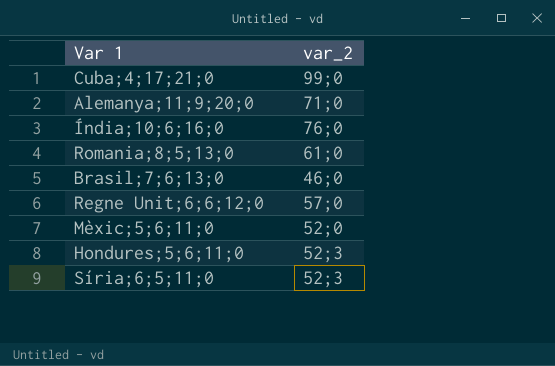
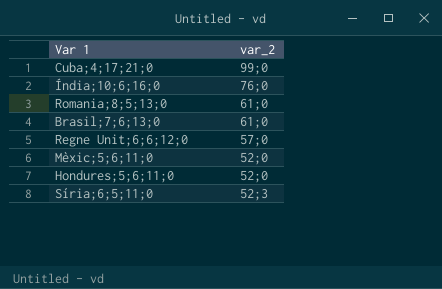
row Alemanya;11;9;20;0: 71;0 -> none
Brasil;7;6;13;0 | var_2: 46;0 -> 61;0
Hondures;5;6;11;0 | var_2: 52;3 -> 52;0

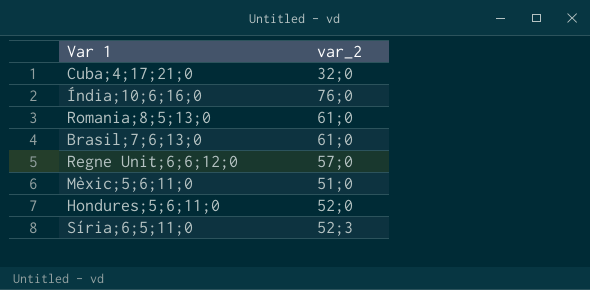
Cuba;4;17;21;0 | var_2: 99;0 -> 32;0
Mèxic;5;6;11;0 | var_2: 52;0 -> 51;0

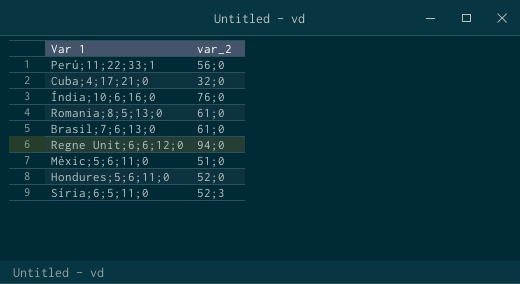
row Perú;11;22;33;1: none -> 56;0
Regne Unit;6;6;12;0 | var_2: 57;0 -> 94;0

